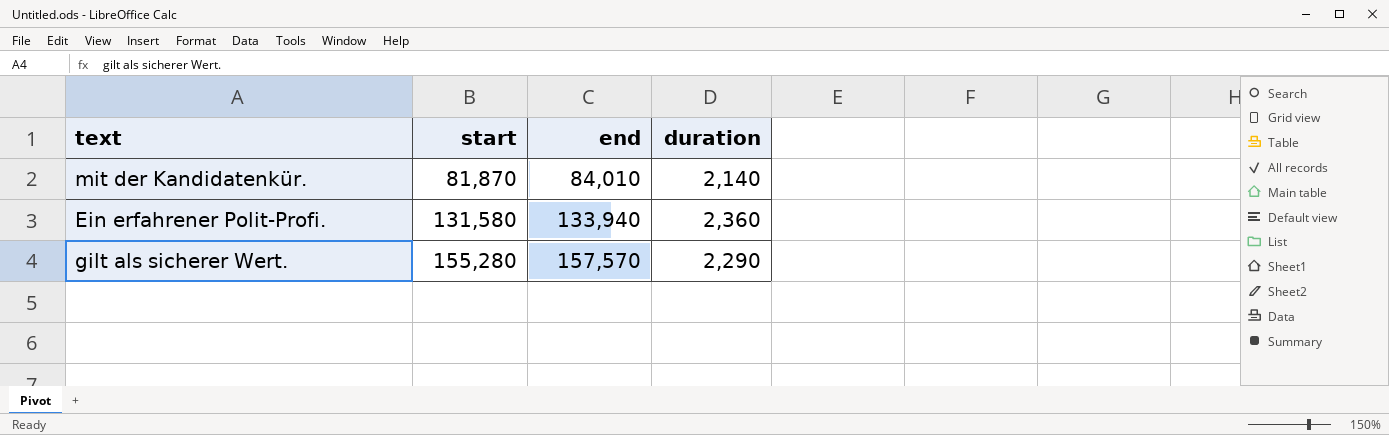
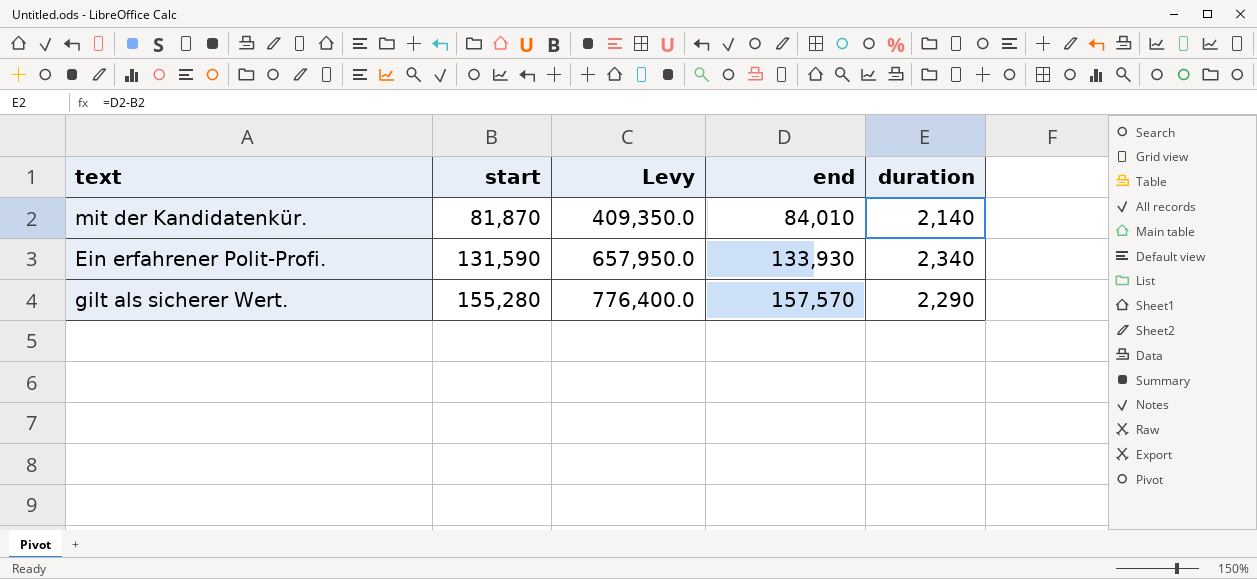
column Levy | formula: none -> [start] * 5
Ein erfahrener Polit-Profi. | start: 131,580 -> 131,590
Ein erfahrener Polit-Profi. | end: 133,940 -> 133,930
Ein erfahrener Polit-Profi. | duration: 2,360 -> 2,340

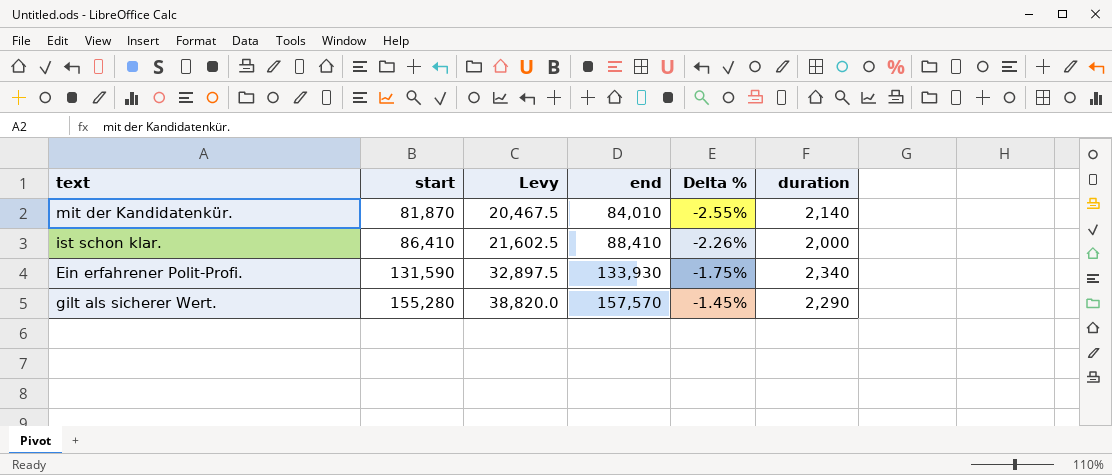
column Levy | formula: [start] * 5 -> [start] * 0.25
column Delta % | formula: none -> ([start] - [end]) / [end]
row ist schon klar.: none -> 86,410 | 21,602.5 | 88,410 | -2.26% | 2,000

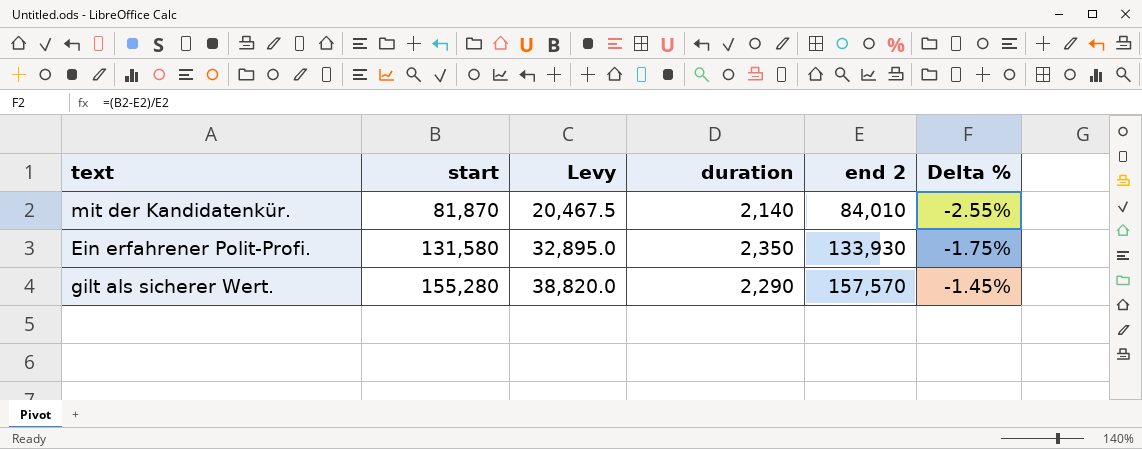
column duration | position: 6 -> 4
column name: end -> end 2
row ist schon klar.: 86,410 | 21,602.5 | 88,410 | -2.26% | 2,000 -> none
Ein erfahrener Polit-Profi. | start: 131,590 -> 131,580
Ein erfahrener Polit-Profi. | Levy: 32,897.5 -> 32,895.0
Ein erfahrener Polit-Profi. | duration: 2,340 -> 2,350

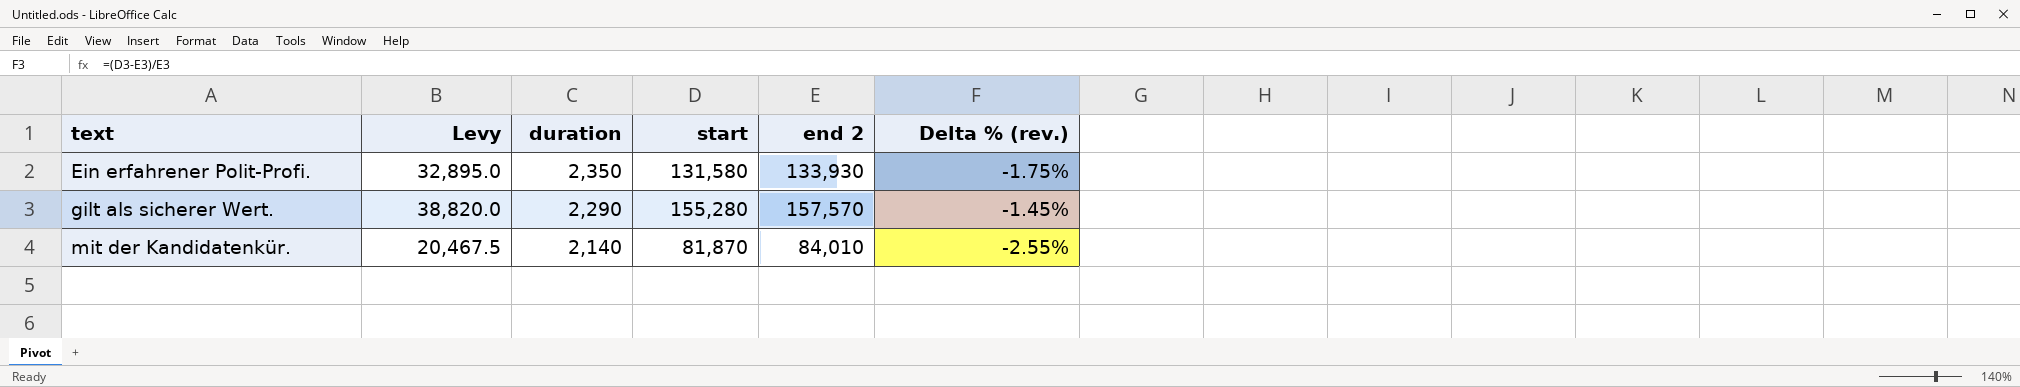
row order: start ascending -> text ascending
column start | position: 2 -> 4
column name: Delta % -> Delta % (rev.)

